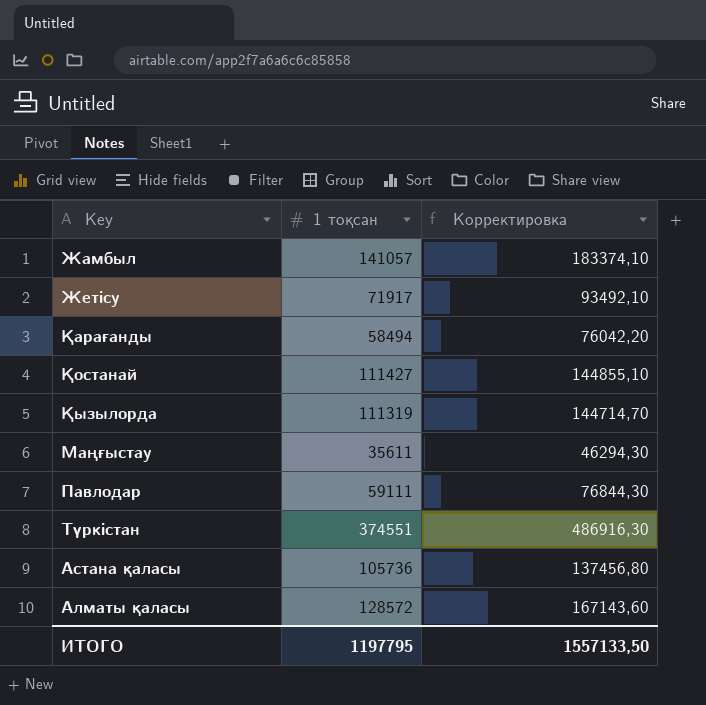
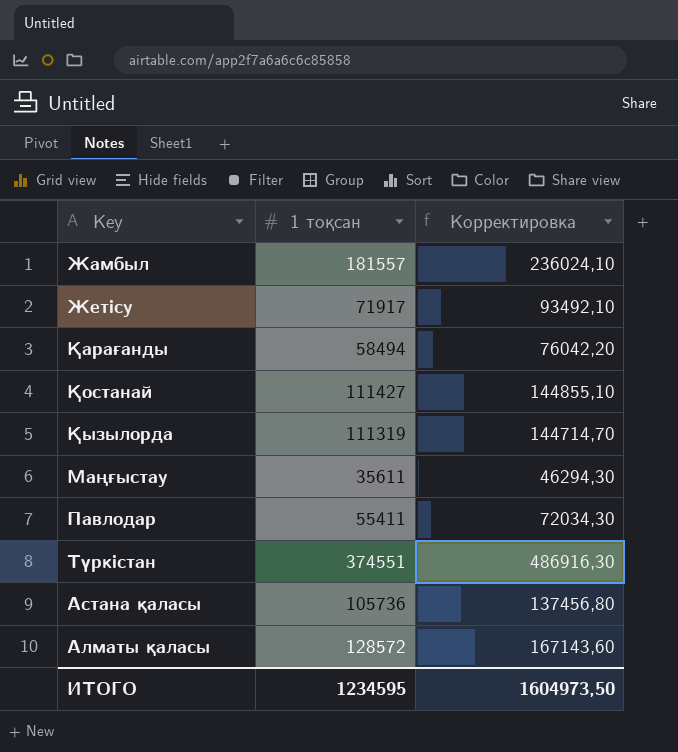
Жамбыл | 1 тоқсан: 141057 -> 181557
Жамбыл | Корректировка: 183374,10 -> 236024,10
Павлодар | 1 тоқсан: 59111 -> 55411
Павлодар | Корректировка: 76844,30 -> 72034,30
ИТОГО | 1 тоқсан: 1197795 -> 1234595
ИТОГО | Корректировка: 1557133,50 -> 1604973,50

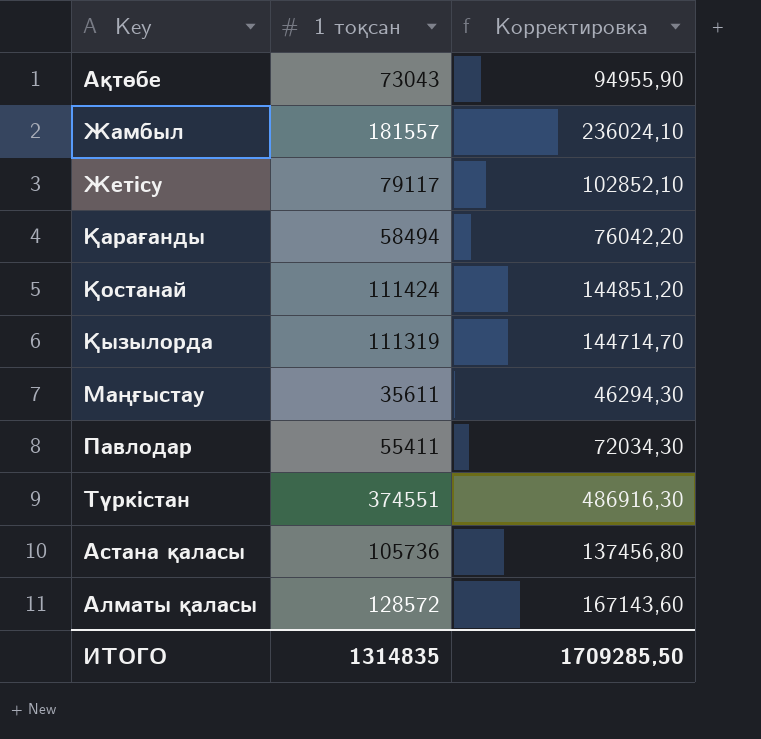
row Ақтөбе: none -> 73043 | 94955,90
Жетісу | 1 тоқсан: 71917 -> 79117
Жетісу | Корректировка: 93492,10 -> 102852,10
Қостанай | 1 тоқсан: 111427 -> 111424
Қостанай | Корректировка: 144855,10 -> 144851,20
ИТОГО | 1 тоқсан: 1234595 -> 1314835
ИТОГО | Корректировка: 1604973,50 -> 1709285,50

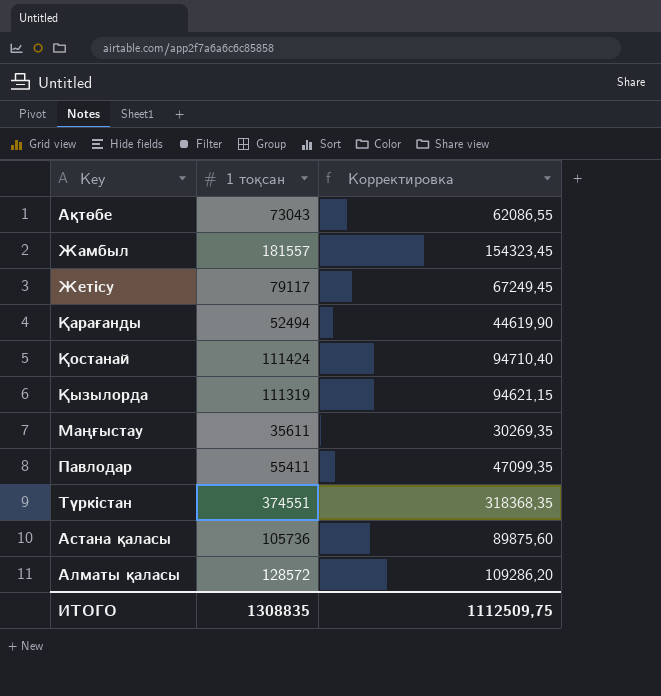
column Корректировка | formula: [1 тоқсан] * 1,3 -> [1 тоқсан] * 0,85
Қарағанды | 1 тоқсан: 58494 -> 52494
ИТОГО | 1 тоқсан: 1314835 -> 1308835
ИТОГО | Корректировка: 1709285,50 -> 1112509,75

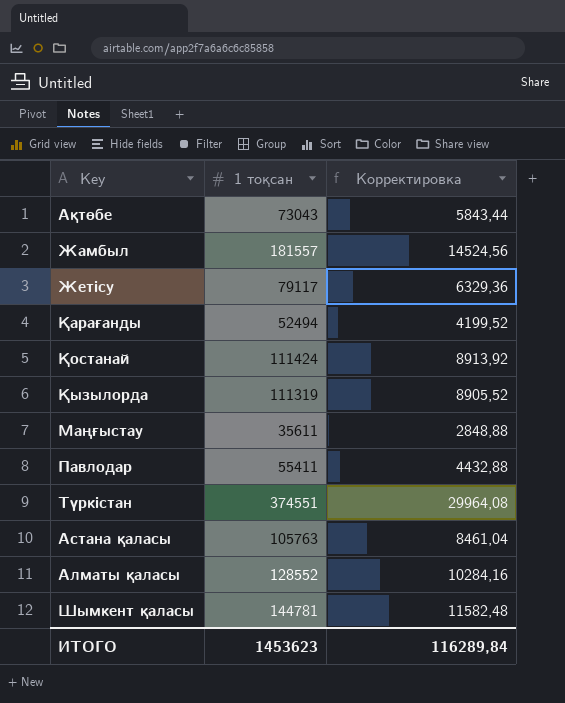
column Корректировка | formula: [1 тоқсан] * 0,85 -> [1 тоқсан] * 0,08
Астана қаласы | 1 тоқсан: 105736 -> 105763
Алматы қаласы | 1 тоқсан: 128572 -> 128552
row Шымкент қаласы: none -> 144781 | 11582,48
ИТОГО | 1 тоқсан: 1308835 -> 1453623
ИТОГО | Корректировка: 1112509,75 -> 116289,84

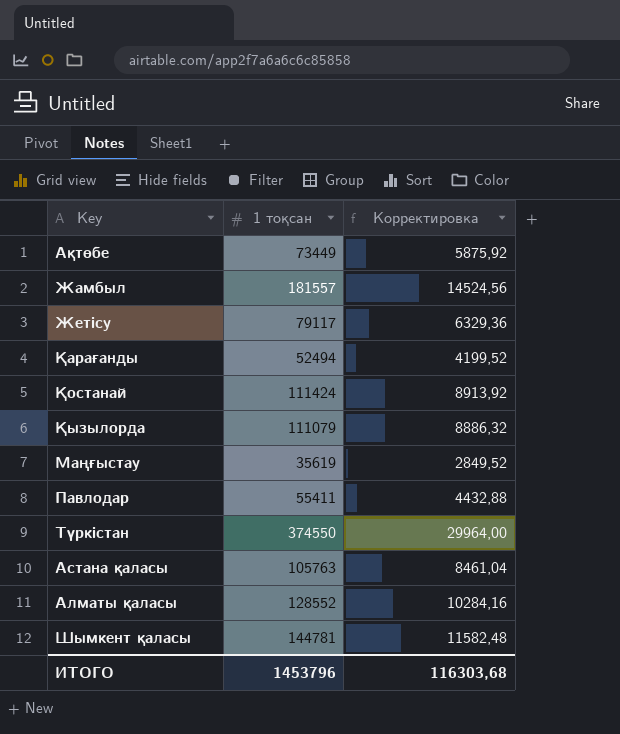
Ақтөбе | 1 тоқсан: 73043 -> 73449
Ақтөбе | Корректировка: 5843,44 -> 5875,92
Қызылорда | 1 тоқсан: 111319 -> 111079
Қызылорда | Корректировка: 8905,52 -> 8886,32
Маңғыстау | 1 тоқсан: 35611 -> 35619
Маңғыстау | Корректировка: 2848,88 -> 2849,52
Түркістан | 1 тоқсан: 374551 -> 374550
Түркістан | Корректировка: 29964,08 -> 29964,00
ИТОГО | 1 тоқсан: 1453623 -> 1453796
ИТОГО | Корректировка: 116289,84 -> 116303,68

